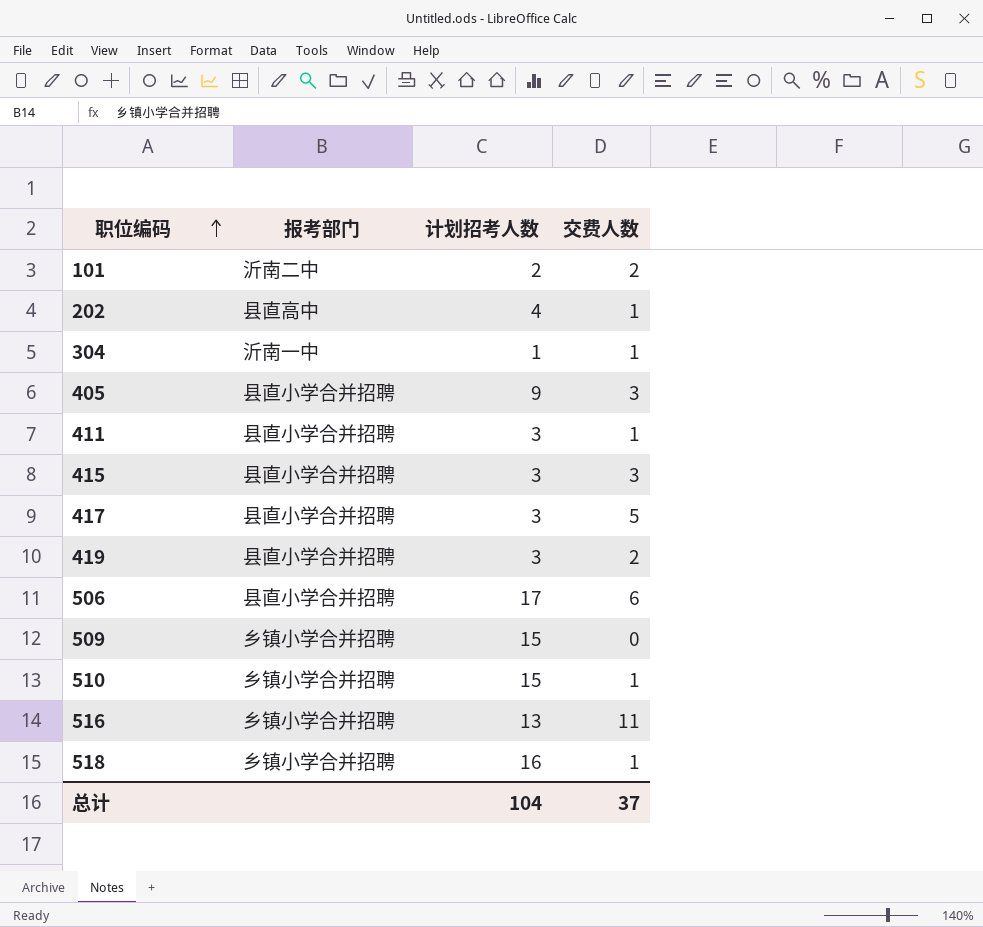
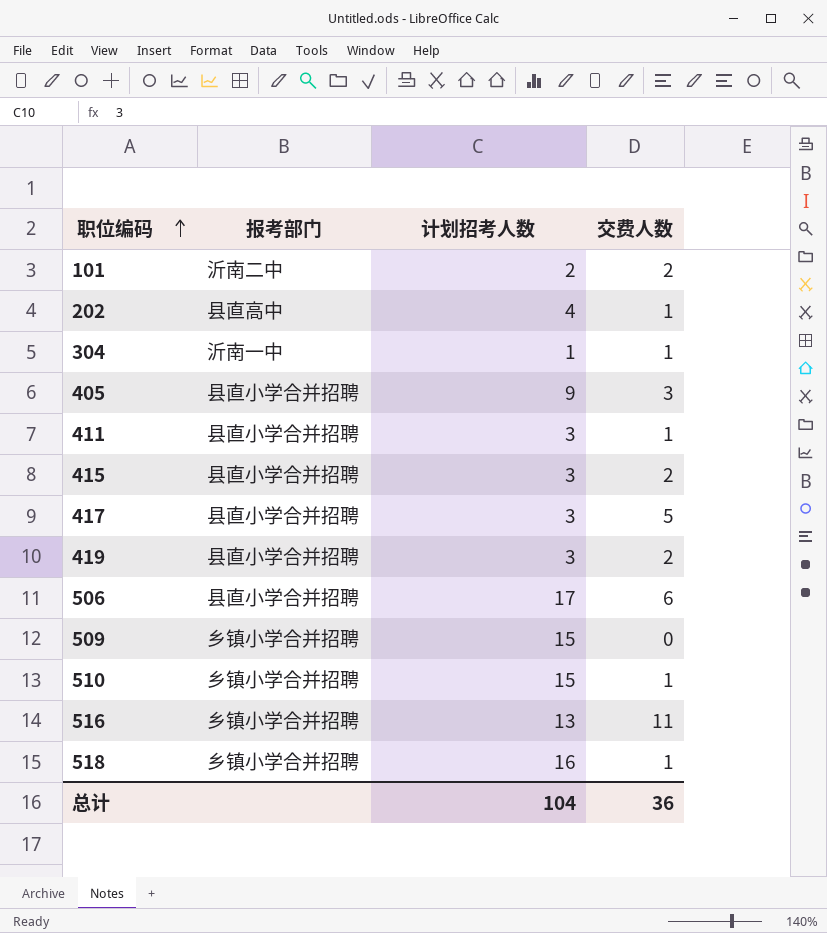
415 | 交费人数: 3 -> 2
总计 | 交费人数: 37 -> 36

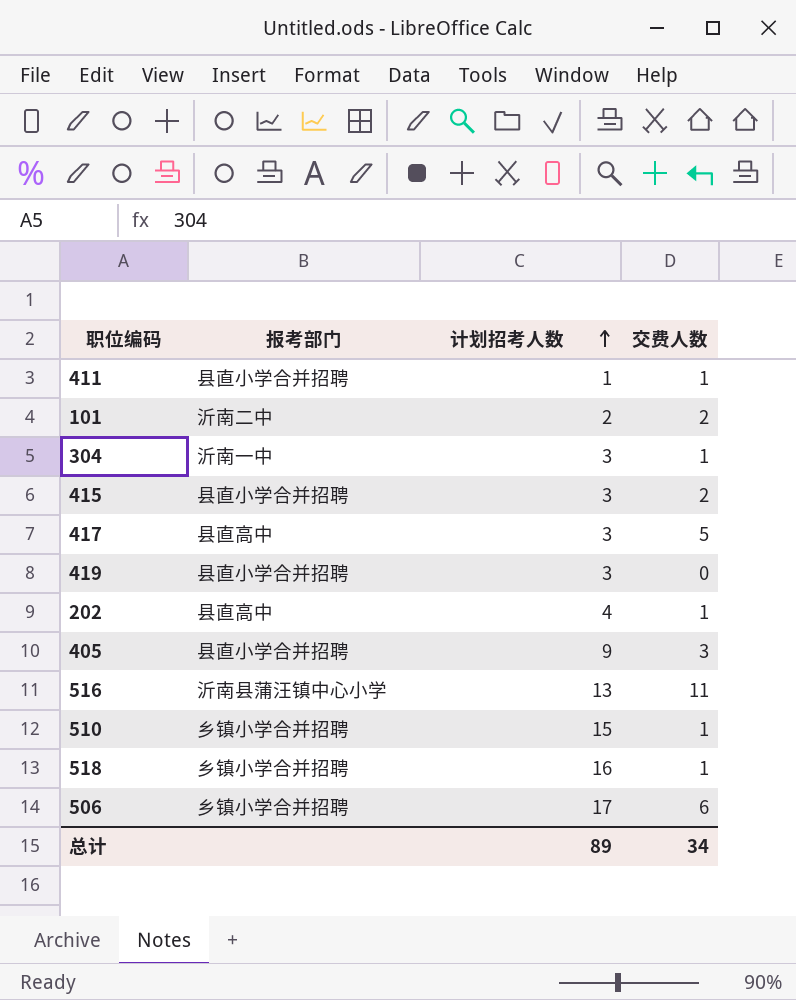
row order: 职位编码 ascending -> 计划招考人数 ascending
row 509: 乡镇小学合并招聘 | 15 | 0 -> none
411 | 计划招考人数: 3 -> 1
304 | 计划招考人数: 1 -> 3
417 | 报考部门: 县直小学合并招聘 -> 县直高中
419 | 交费人数: 2 -> 0
516 | 报考部门: 乡镇小学合并招聘 -> 沂南县蒲汪镇中心小学
506 | 报考部门: 县直小学合并招聘 -> 乡镇小学合并招聘
总计 | 计划招考人数: 104 -> 89
总计 | 交费人数: 36 -> 34

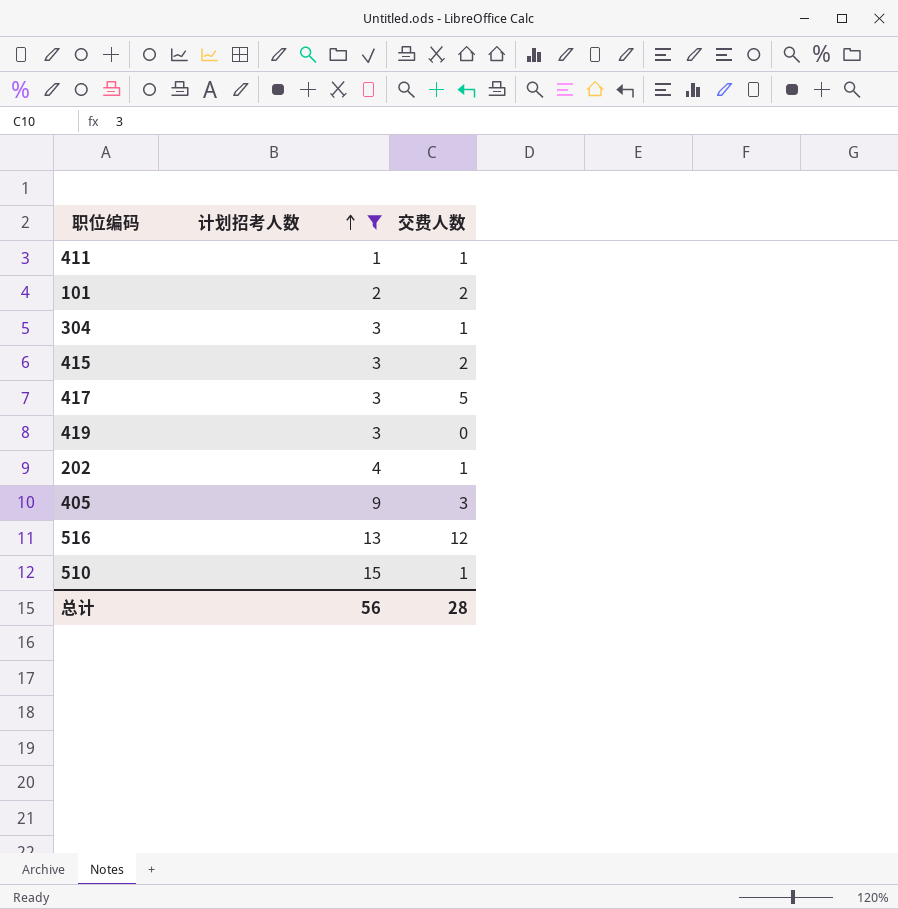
filter: none -> 计划招考人数 <= 15
column 报考部门 | position: 2 -> none
516 | 交费人数: 11 -> 12
总计 | 计划招考人数: 89 -> 56
总计 | 交费人数: 34 -> 28

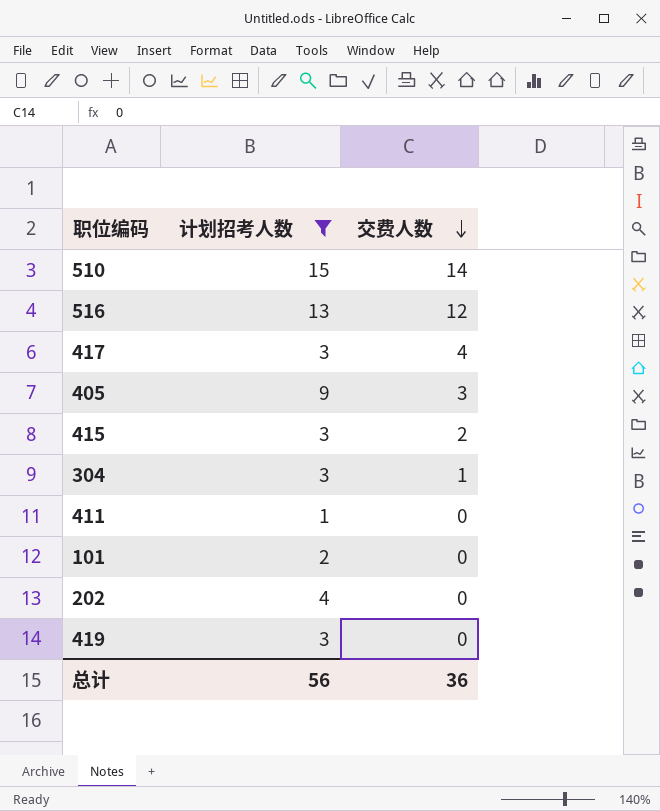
row order: 计划招考人数 ascending -> 交费人数 descending
510 | 交费人数: 1 -> 14
417 | 交费人数: 5 -> 4
411 | 交费人数: 1 -> 0
101 | 交费人数: 2 -> 0
202 | 交费人数: 1 -> 0
总计 | 交费人数: 28 -> 36

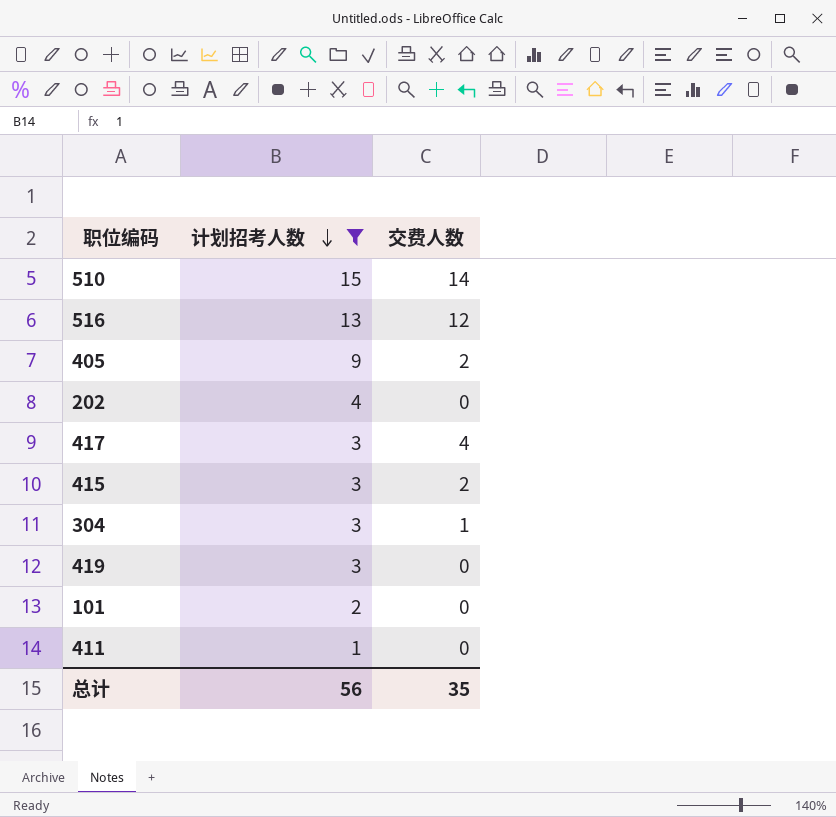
row order: 交费人数 descending -> 计划招考人数 descending
405 | 交费人数: 3 -> 2
总计 | 交费人数: 36 -> 35

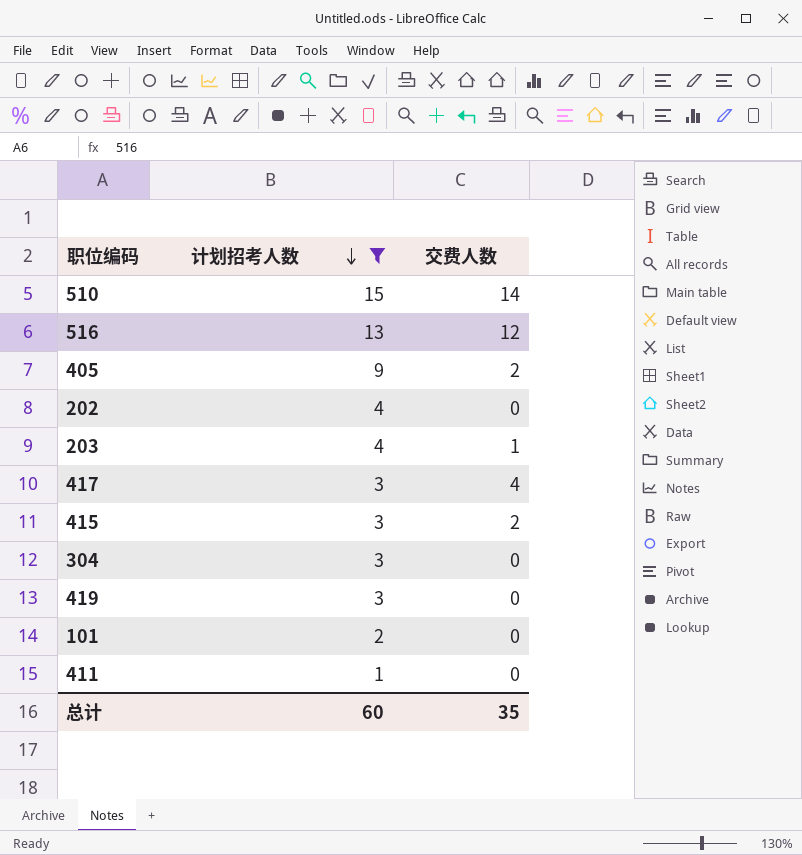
row 203: none -> 4 | 1
304 | 交费人数: 1 -> 0
总计 | 计划招考人数: 56 -> 60

